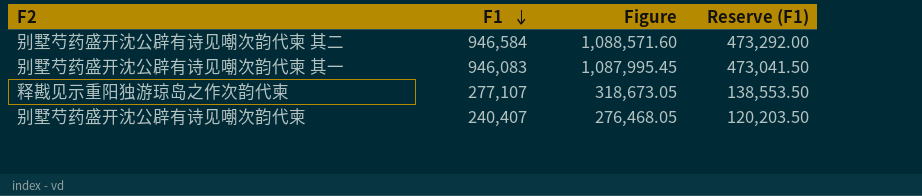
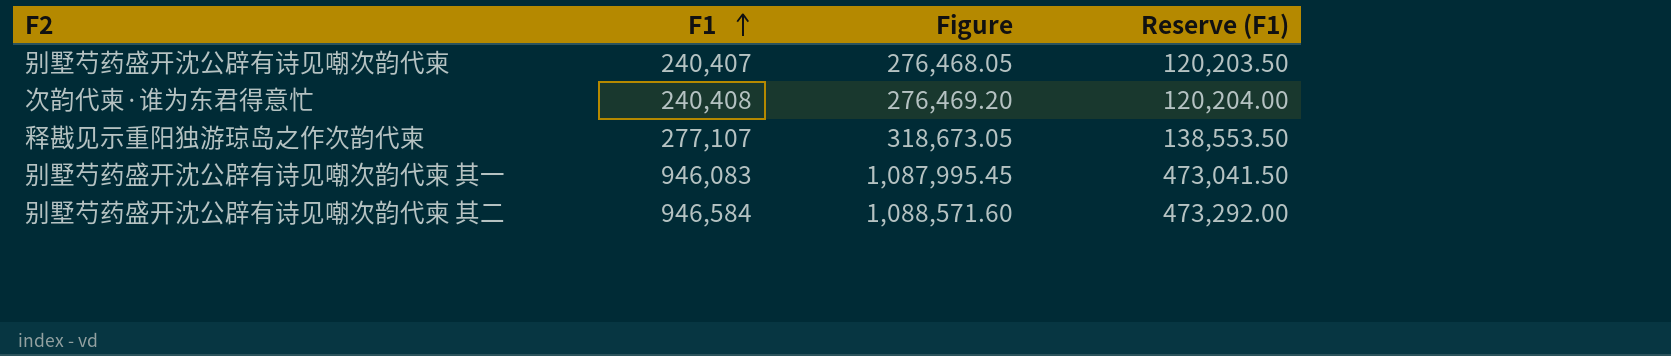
row order: F1 descending -> F1 ascending
row 次韵代柬·谁为东君得意忙: none -> 240,408 | 276,469.20 | 120,204.00

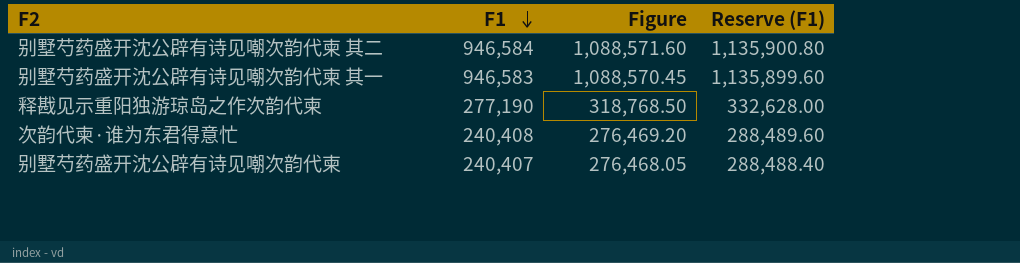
row order: F1 ascending -> F1 descending
column Reserve (F1) | formula: [F1] * 0.5 -> [F1] * 1.2
别墅芍药盛开沈公辟有诗见嘲次韵代柬 其一 | F1: 946,083 -> 946,583
别墅芍药盛开沈公辟有诗见嘲次韵代柬 其一 | Figure: 1,087,995.45 -> 1,088,570.45
释戡见示重阳独游琼岛之作次韵代柬 | F1: 277,107 -> 277,190
释戡见示重阳独游琼岛之作次韵代柬 | Figure: 318,673.05 -> 318,768.50

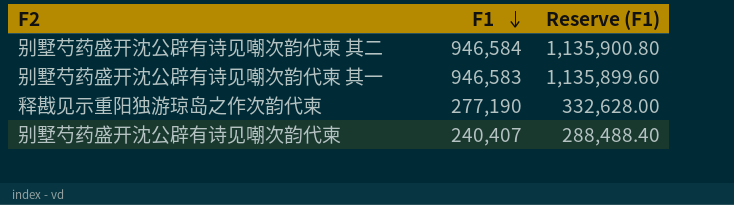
column Figure | formula: [F1] * 1.15 -> none
row 次韵代柬·谁为东君得意忙: 240,408 | 276,469.20 | 288,489.60 -> none

